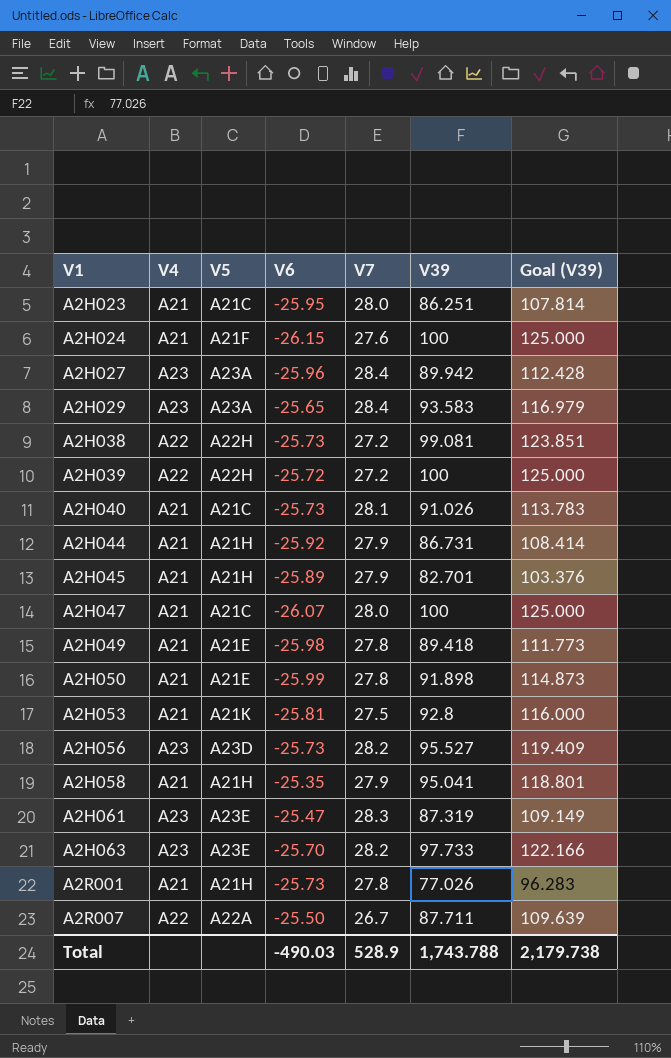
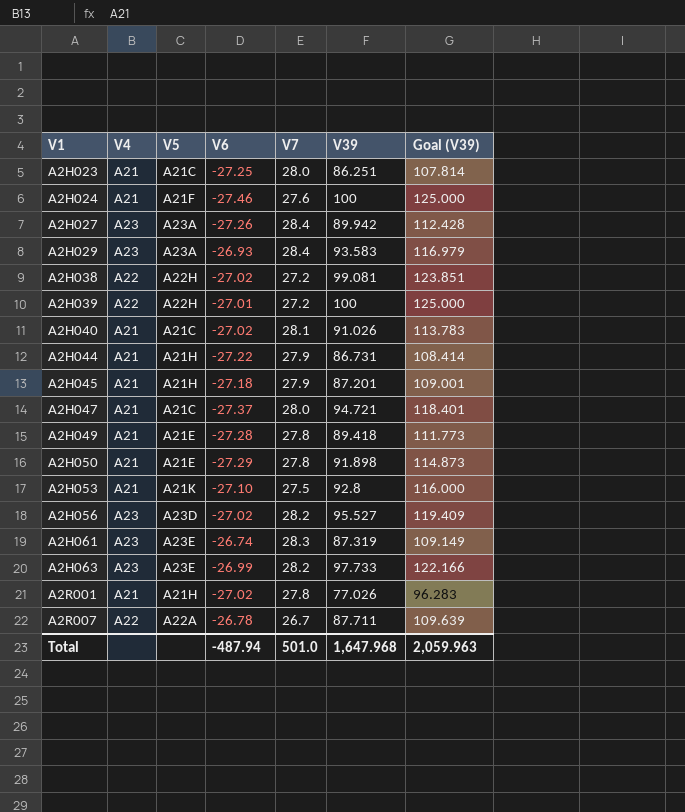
row A2H058: A21 | A21H | -25.35 | 27.9 | 95.041 | 118.801 -> none
A2H023 | V6: -25.95 -> -27.25
A2H024 | V6: -26.15 -> -27.46
A2H027 | V6: -25.96 -> -27.26
A2H029 | V6: -25.65 -> -26.93
A2H038 | V6: -25.73 -> -27.02
A2H039 | V6: -25.72 -> -27.01
A2H040 | V6: -25.73 -> -27.02
A2H044 | V6: -25.92 -> -27.22
A2H045 | V6: -25.89 -> -27.18
A2H045 | V39: 82.701 -> 87.201
A2H045 | Goal (V39): 103.376 -> 109.001
A2H047 | V6: -26.07 -> -27.37
A2H047 | V39: 100 -> 94.721
A2H047 | Goal (V39): 125.000 -> 118.401
A2H049 | V6: -25.98 -> -27.28
A2H050 | V6: -25.99 -> -27.29
A2H053 | V6: -25.81 -> -27.10
A2H056 | V6: -25.73 -> -27.02
A2H061 | V6: -25.47 -> -26.74
A2H063 | V6: -25.70 -> -26.99
A2R001 | V6: -25.73 -> -27.02
A2R007 | V6: -25.50 -> -26.78
Total | V6: -490.03 -> -487.94
Total | V7: 528.9 -> 501.0
Total | V39: 1,743.788 -> 1,647.968
Total | Goal (V39): 2,179.738 -> 2,059.963

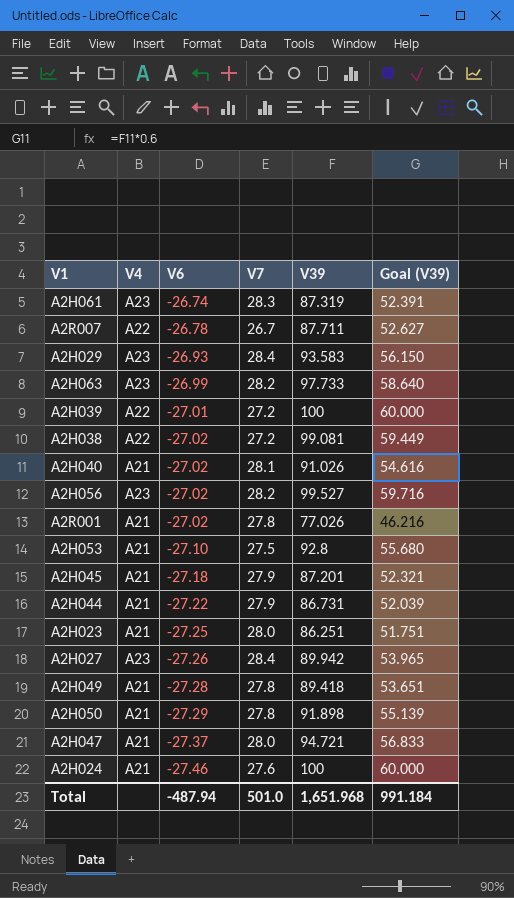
row order: V1 ascending -> V6 descending
column V5 | position: 3 -> none
column Goal (V39) | formula: [V39] * 1.25 -> [V39] * 0.6
A2H056 | V39: 95.527 -> 99.527
Total | V39: 1,647.968 -> 1,651.968
Total | Goal (V39): 2,059.963 -> 991.184

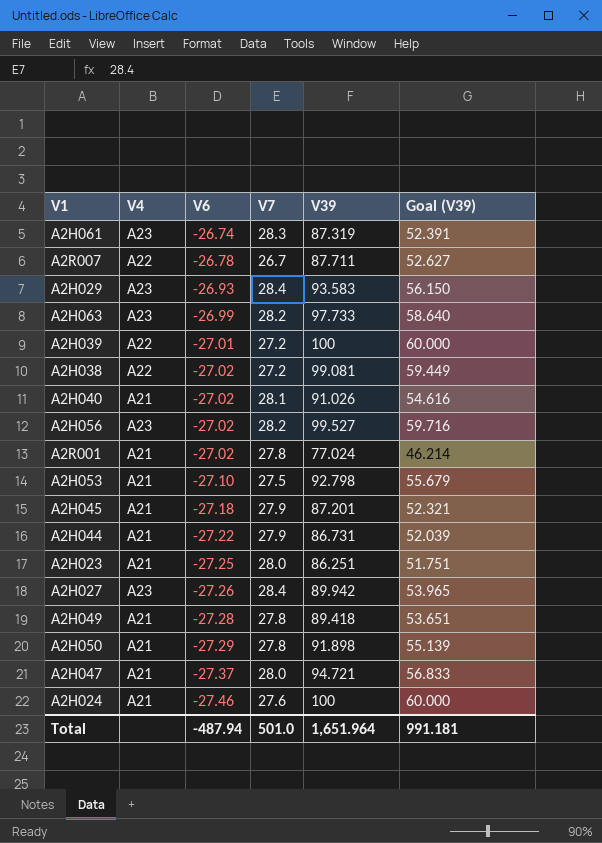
A2R001 | V39: 77.026 -> 77.024
A2R001 | Goal (V39): 46.216 -> 46.214
A2H053 | V39: 92.8 -> 92.798
A2H053 | Goal (V39): 55.680 -> 55.679
Total | V39: 1,651.968 -> 1,651.964
Total | Goal (V39): 991.184 -> 991.181

